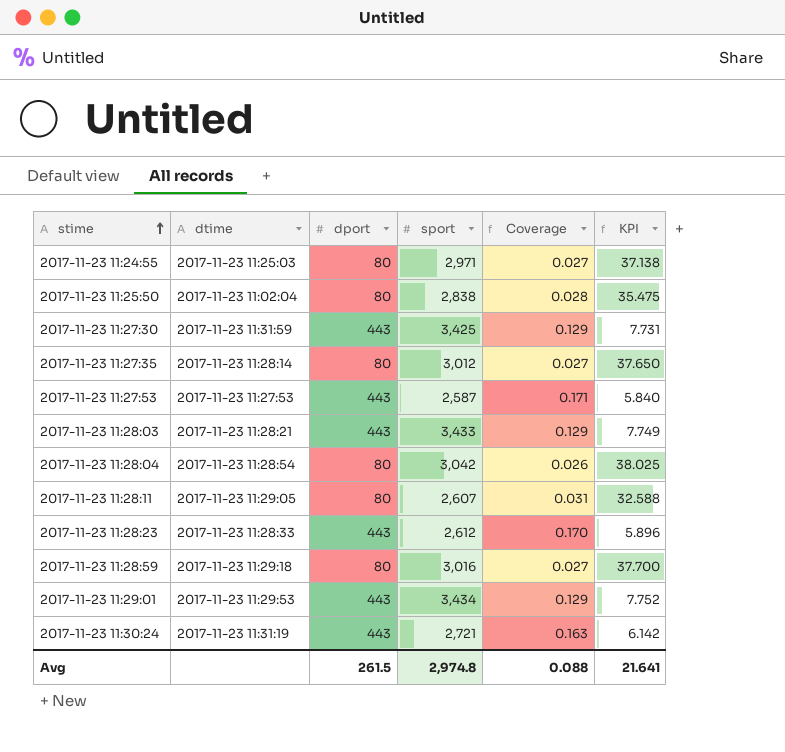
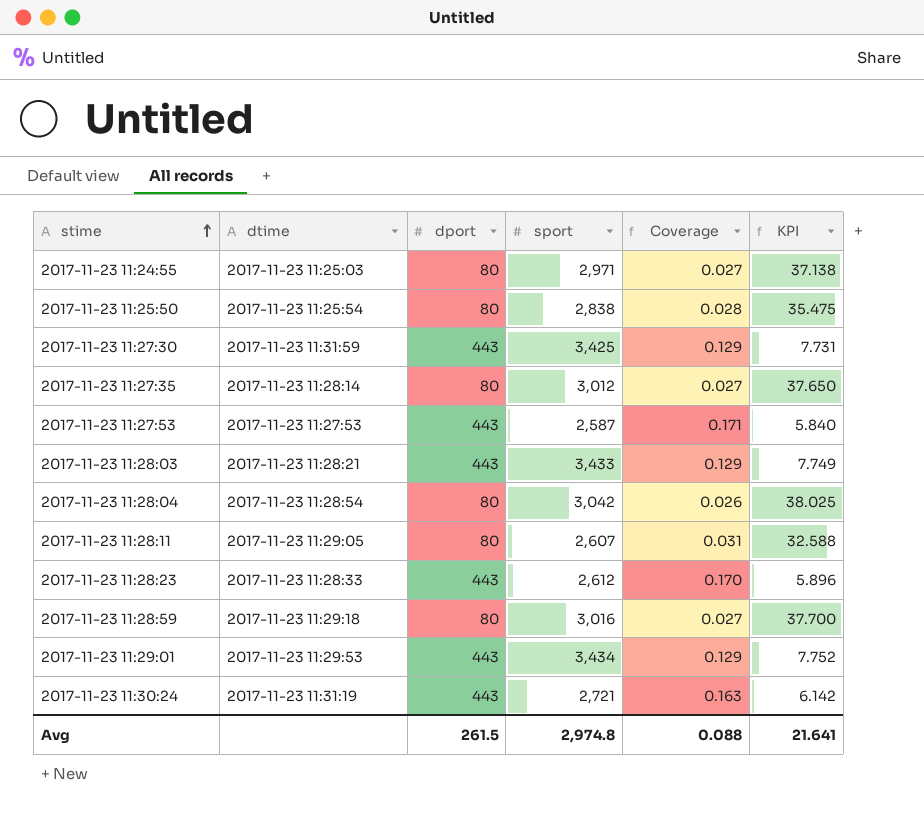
2017-11-23 11:25:50 | dtime: 2017-11-23 11:02:04 -> 2017-11-23 11:25:54

